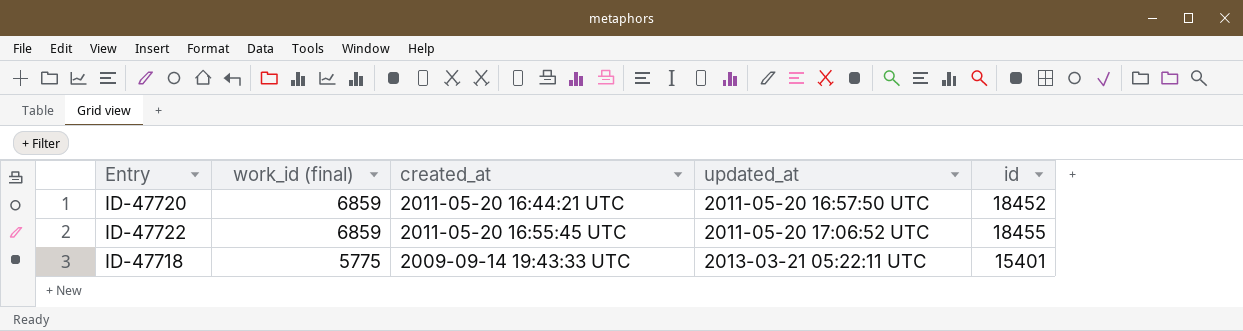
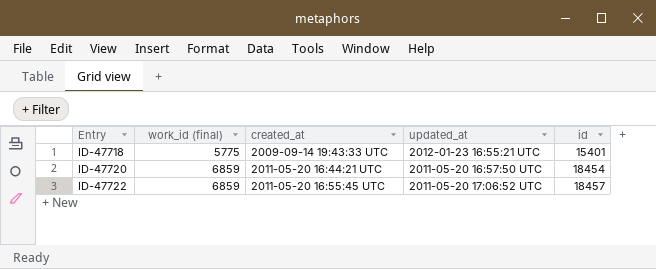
row order: work_id (final) descending -> Entry ascending
ID-47718 | updated_at: 2013-03-21 05:22:11 UTC -> 2012-01-23 16:55:21 UTC
ID-47720 | id: 18452 -> 18454
ID-47722 | id: 18455 -> 18457

